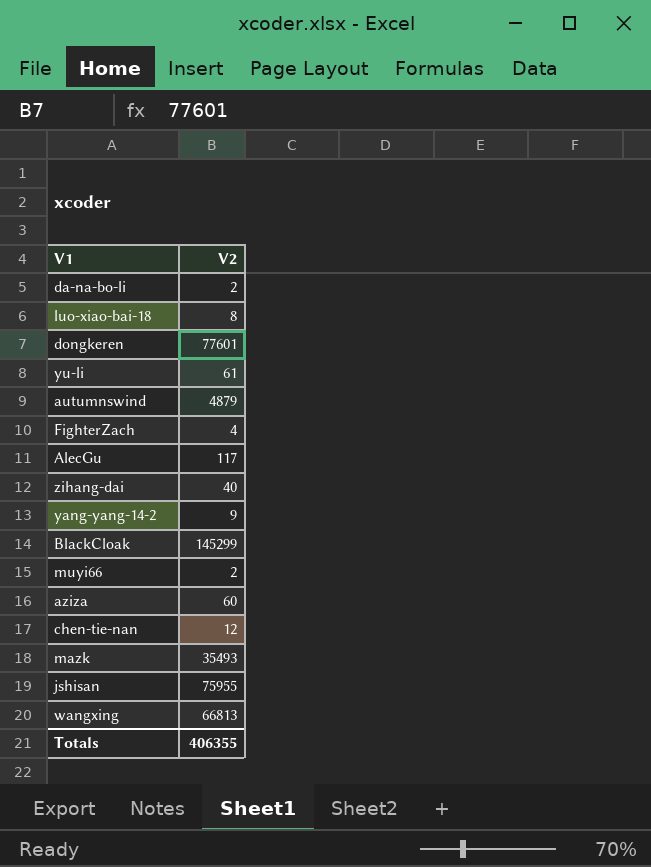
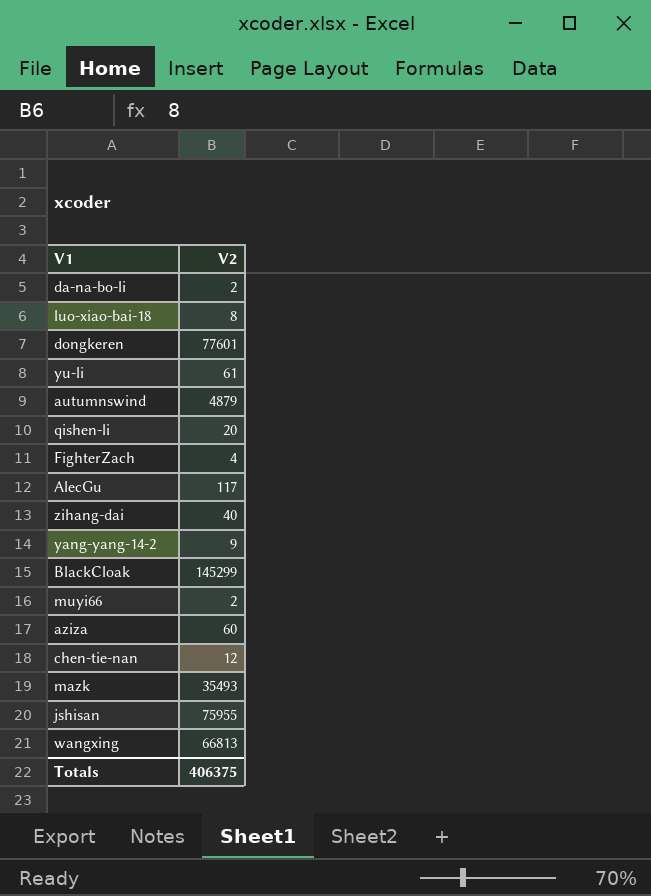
row qishen-li: none -> 20
Totals | V2: 406355 -> 406375

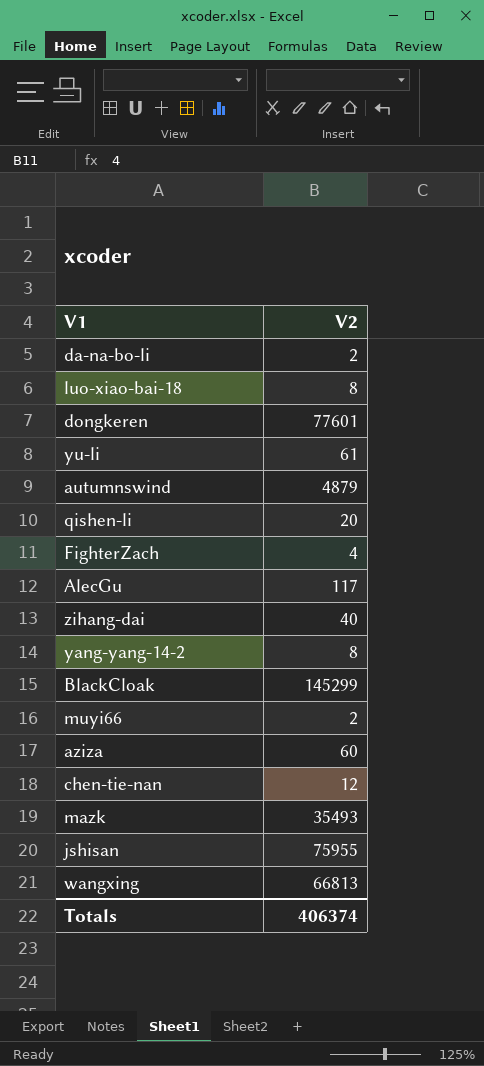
yang-yang-14-2 | V2: 9 -> 8
Totals | V2: 406375 -> 406374

